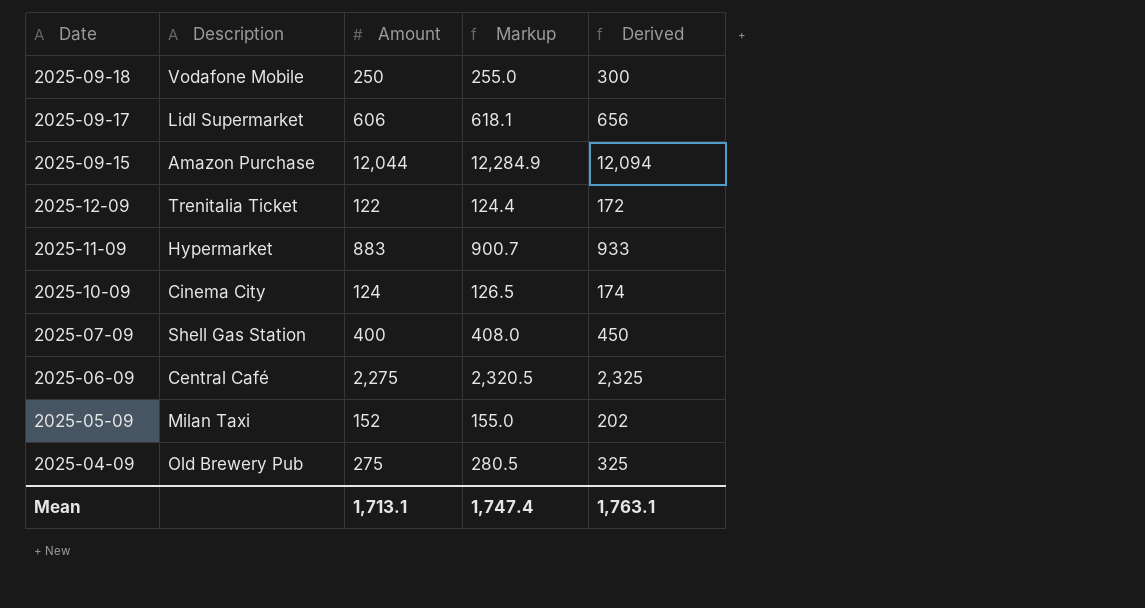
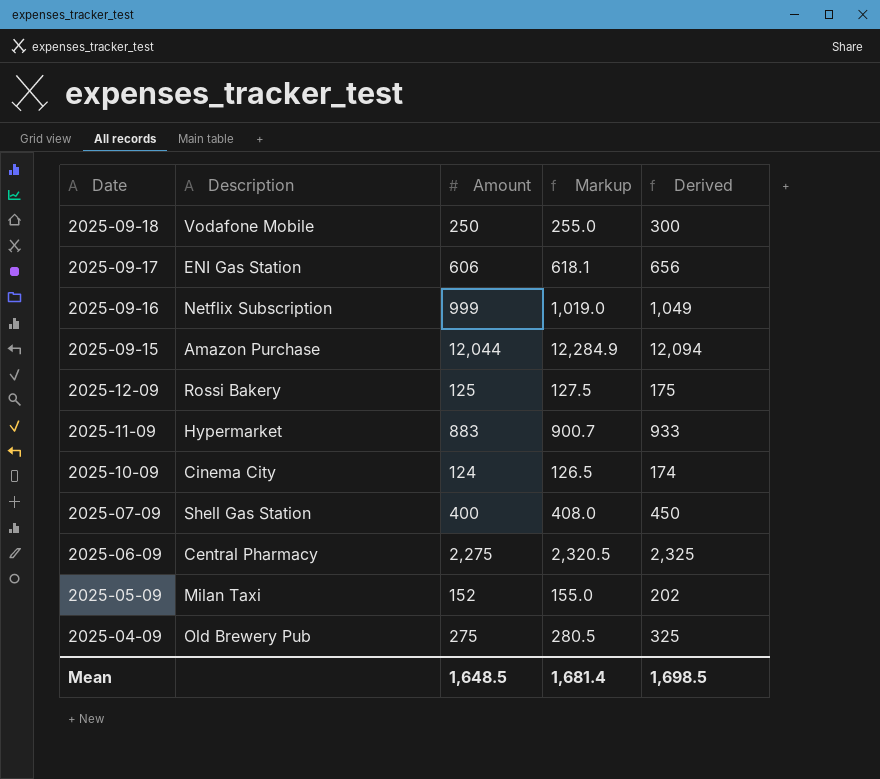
2025-09-17 | Description: Lidl Supermarket -> ENI Gas Station
row 2025-09-16: none -> Netflix Subscription | 999 | 1,019.0 | 1,049
2025-12-09 | Description: Trenitalia Ticket -> Rossi Bakery
2025-12-09 | Amount: 122 -> 125
2025-12-09 | Markup: 124.4 -> 127.5
2025-12-09 | Derived: 172 -> 175
2025-06-09 | Description: Central Café -> Central Pharmacy
Mean | Amount: 1,713.1 -> 1,648.5
Mean | Markup: 1,747.4 -> 1,681.4
Mean | Derived: 1,763.1 -> 1,698.5

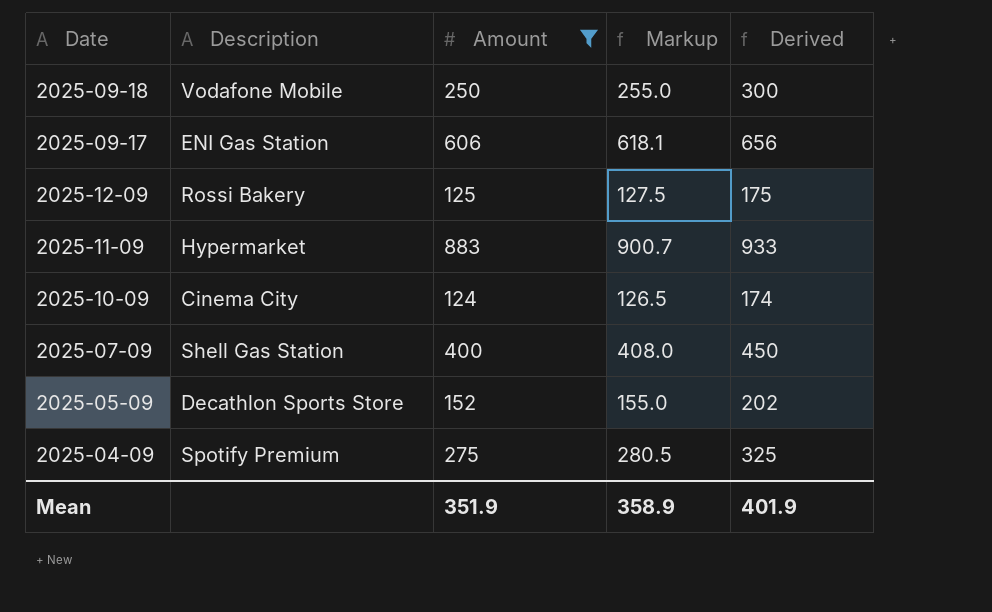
filter: none -> Amount <= 883
2025-05-09 | Description: Milan Taxi -> Decathlon Sports Store
2025-04-09 | Description: Old Brewery Pub -> Spotify Premium
Mean | Amount: 1,648.5 -> 351.9
Mean | Markup: 1,681.4 -> 358.9
Mean | Derived: 1,698.5 -> 401.9

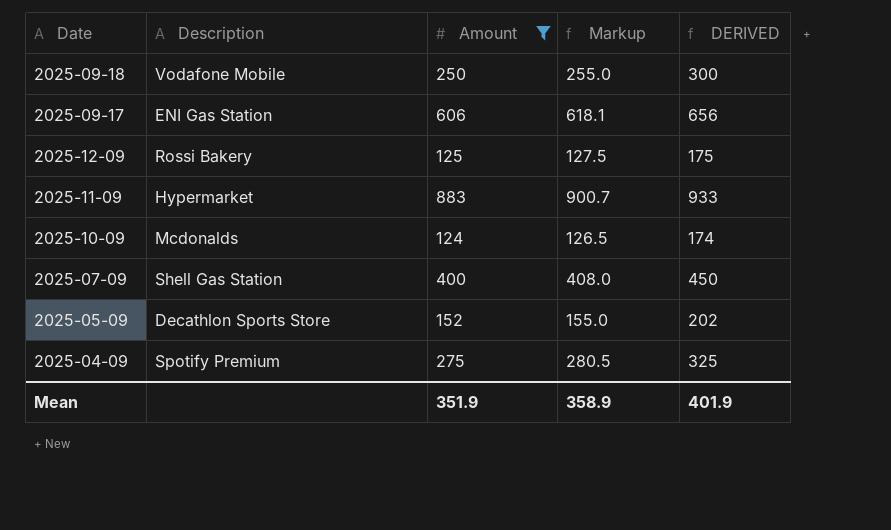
column name: Derived -> DERIVED
2025-10-09 | Description: Cinema City -> Mcdonalds

